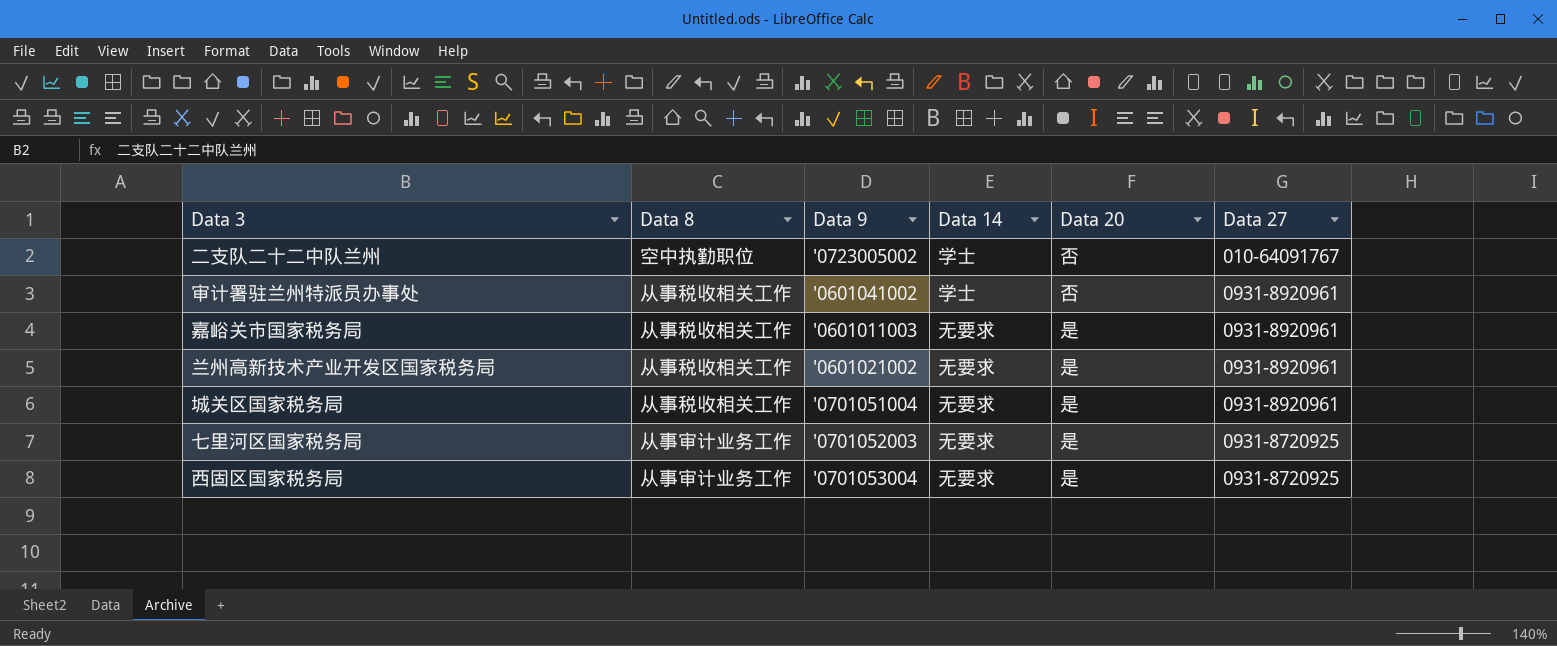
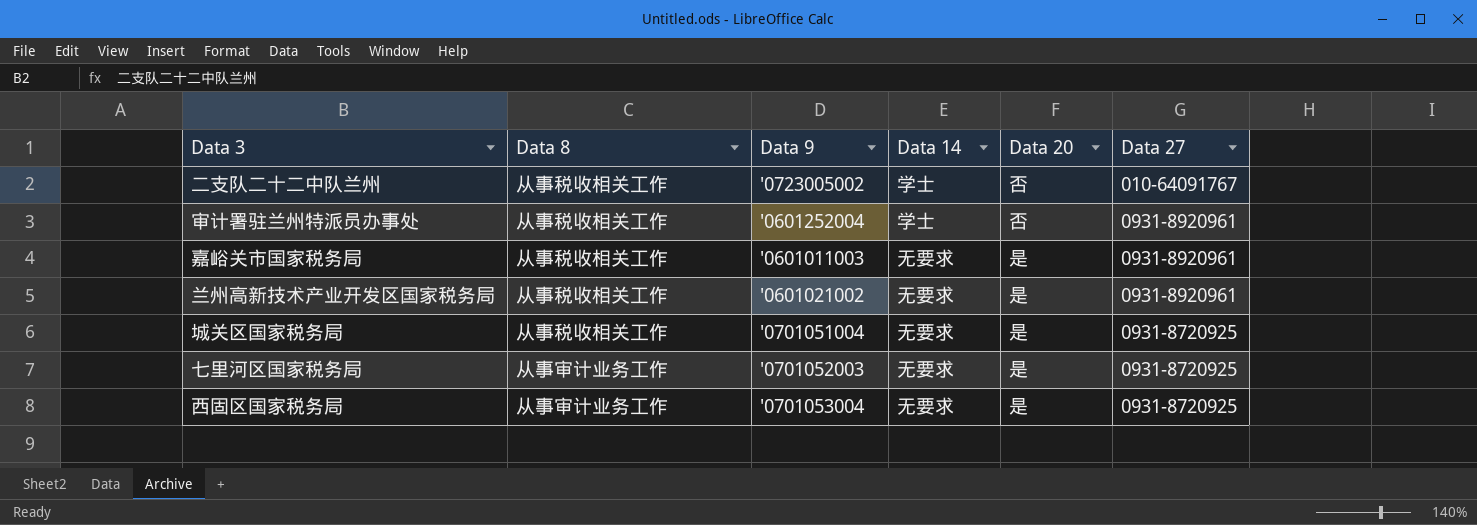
二支队二十二中队兰州 | Data 8: 空中执勤职位 -> 从事税收相关工作
审计署驻兰州特派员办事处 | Data 9: '0601041002 -> '0601252004
城关区国家税务局 | Data 27: 0931-8920961 -> 0931-8720925

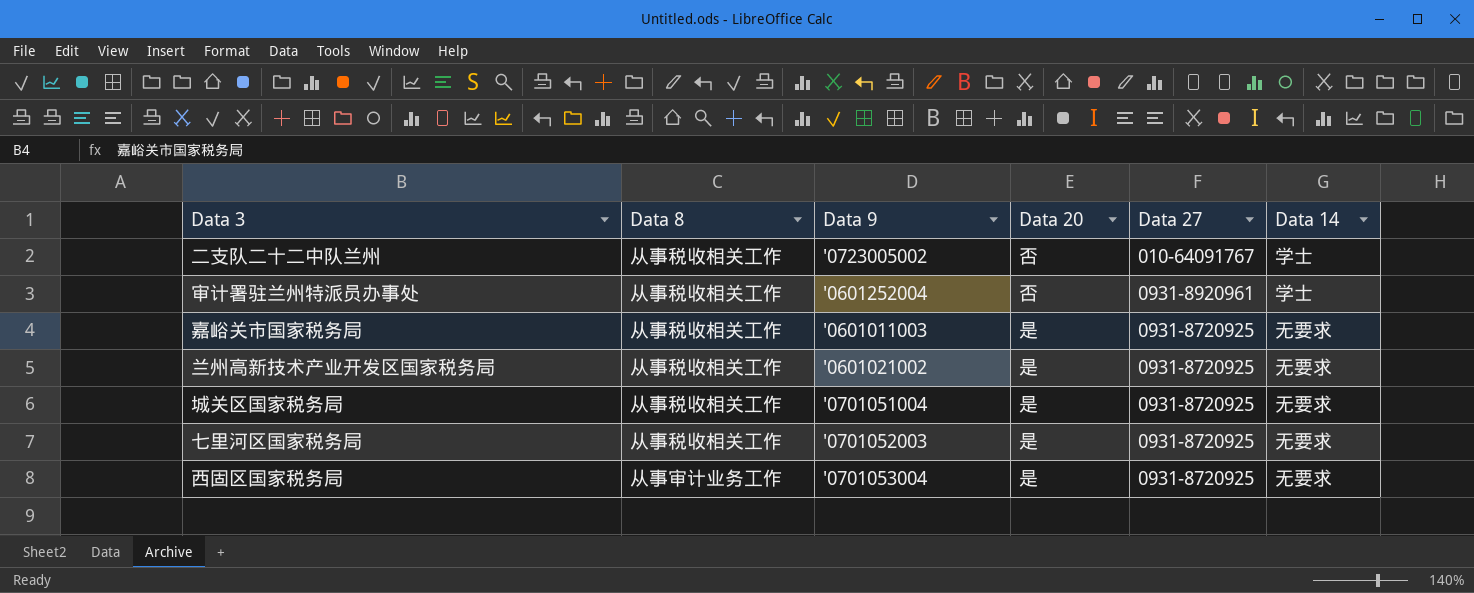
column Data 14 | position: 4 -> 6
嘉峪关市国家税务局 | Data 27: 0931-8920961 -> 0931-8720925
兰州高新技术产业开发区国家税务局 | Data 27: 0931-8920961 -> 0931-8720925
七里河区国家税务局 | Data 8: 从事审计业务工作 -> 从事税收相关工作

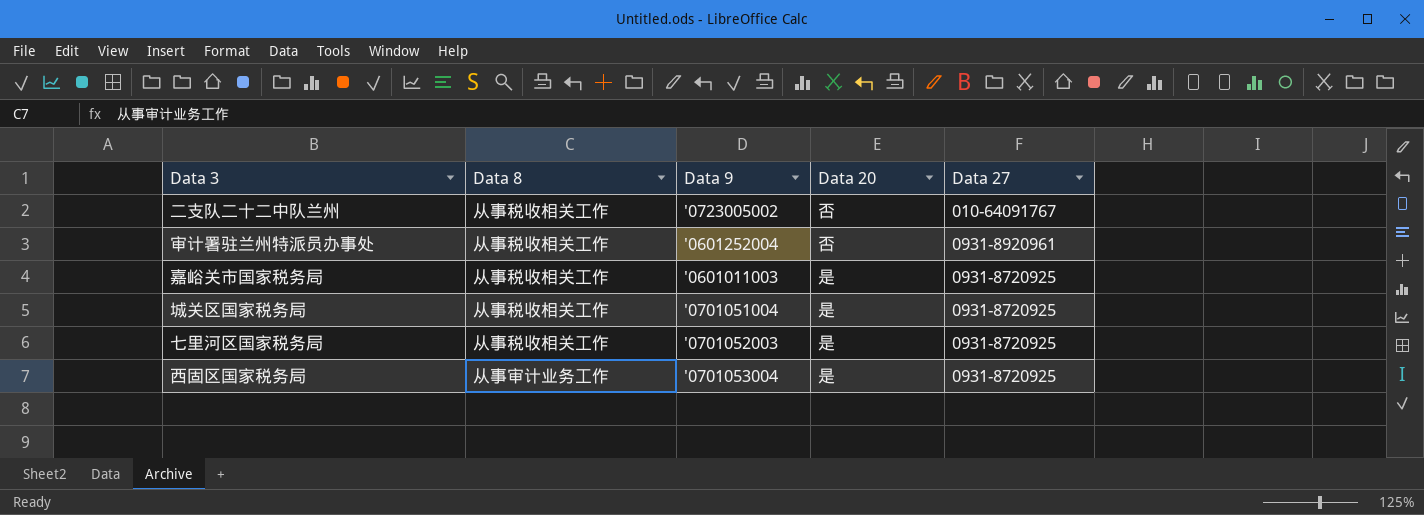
column Data 14 | position: 6 -> none
row 兰州高新技术产业开发区国家税务局: 从事税收相关工作 | '0601021002 | 是 | 0931-8720925 | 无要求 -> none

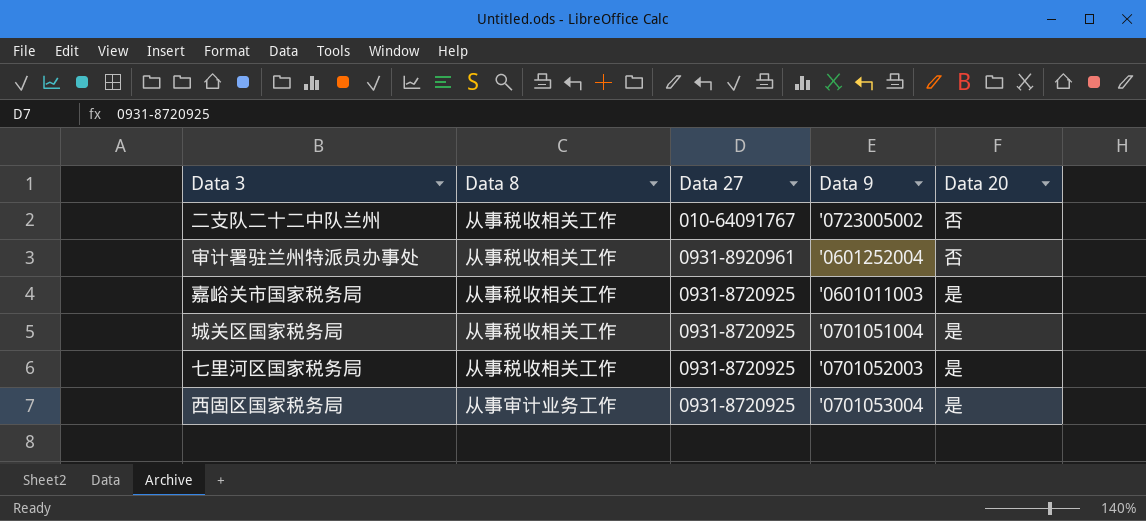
column Data 27 | position: 5 -> 3

